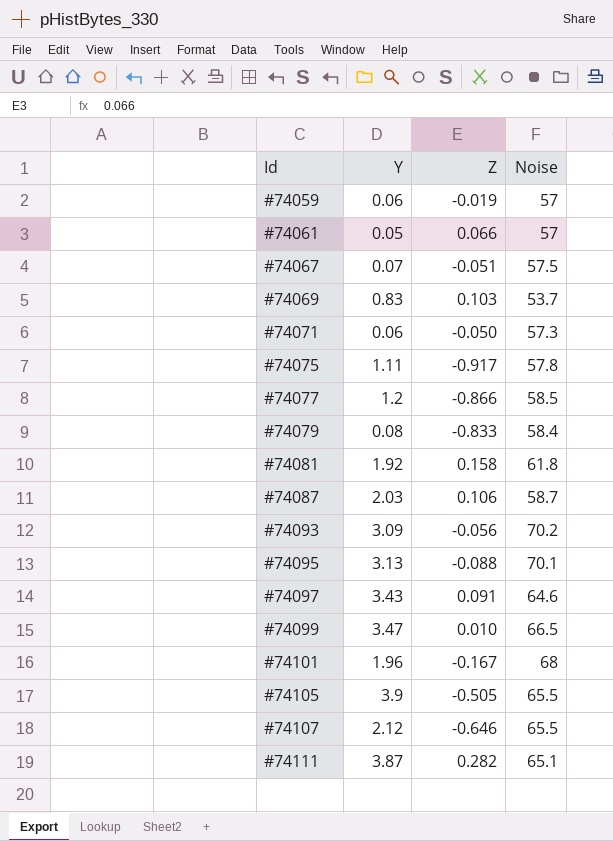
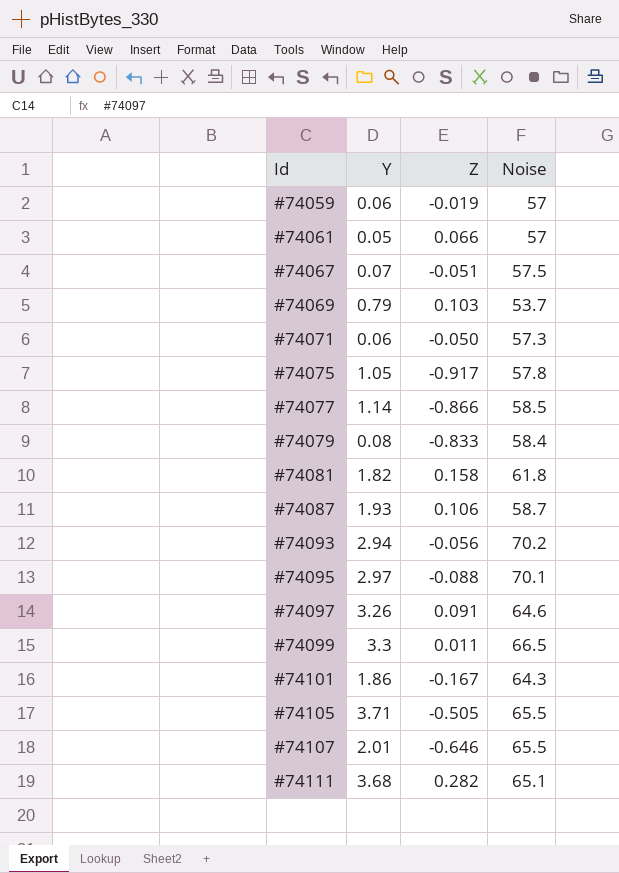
#74069 | Y: 0.83 -> 0.79
#74075 | Y: 1.11 -> 1.05
#74077 | Y: 1.2 -> 1.14
#74081 | Y: 1.92 -> 1.82
#74087 | Y: 2.03 -> 1.93
#74093 | Y: 3.09 -> 2.94
#74095 | Y: 3.13 -> 2.97
#74097 | Y: 3.43 -> 3.26
#74099 | Y: 3.47 -> 3.3
#74099 | Z: 0.010 -> 0.011
#74101 | Y: 1.96 -> 1.86
#74101 | Noise: 68 -> 64.3
#74105 | Y: 3.9 -> 3.71
#74107 | Y: 2.12 -> 2.01
#74111 | Y: 3.87 -> 3.68

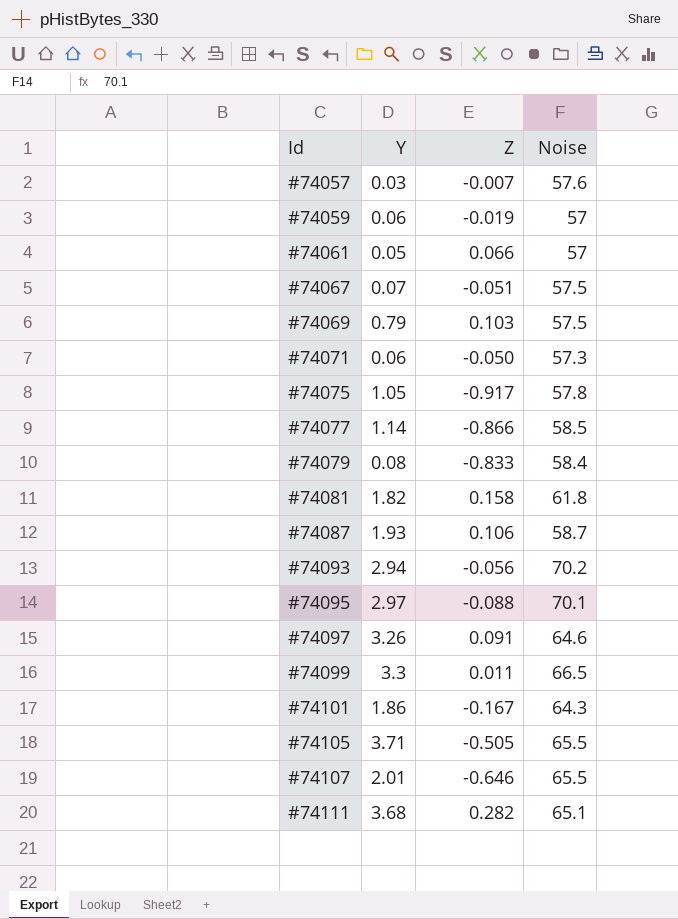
row #74057: none -> 0.03 | -0.007 | 57.6
#74069 | Noise: 53.7 -> 57.5

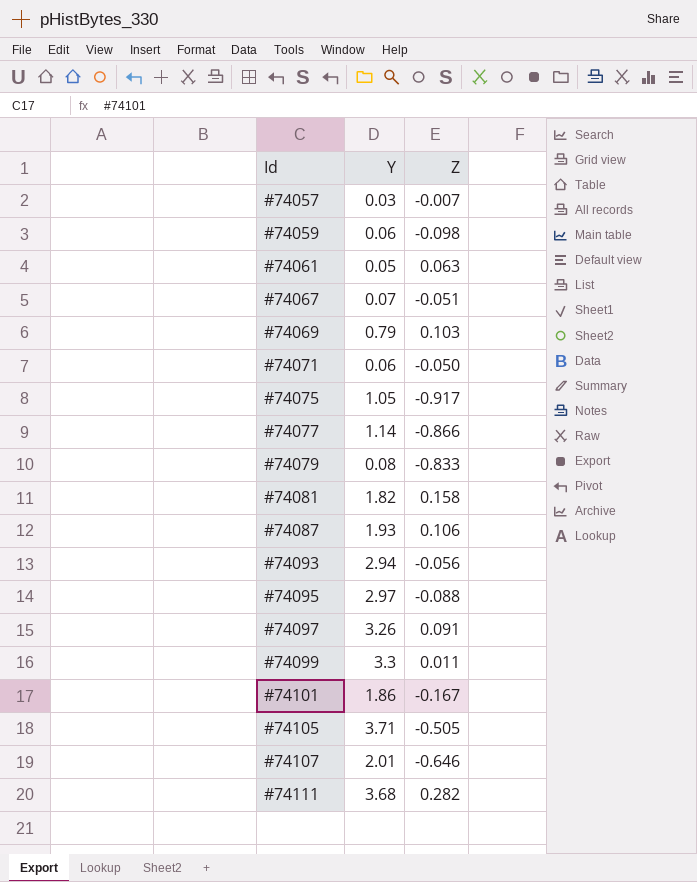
column Noise | position: 4 -> none
#74059 | Z: -0.019 -> -0.098
#74061 | Z: 0.066 -> 0.063

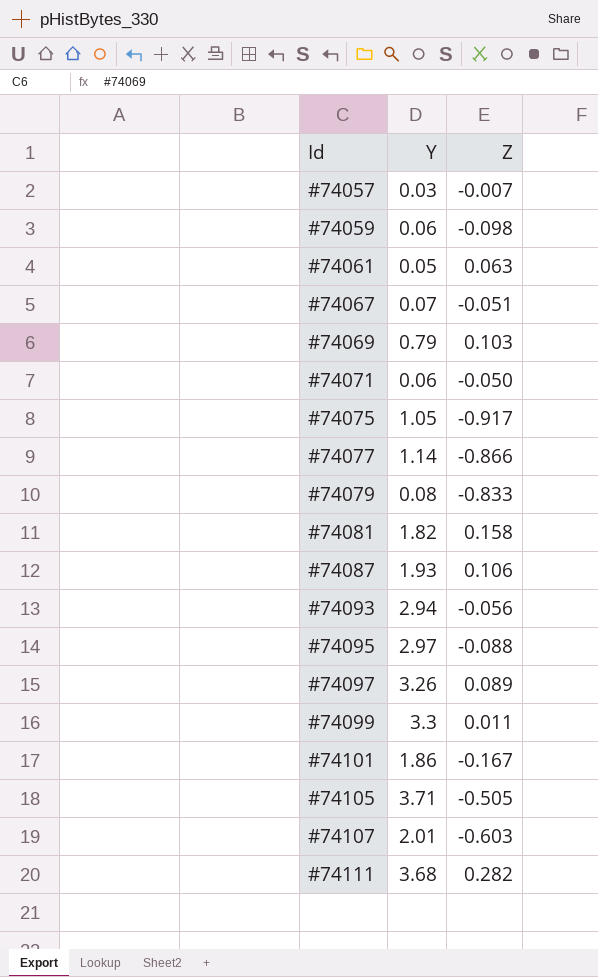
#74097 | Z: 0.091 -> 0.089
#74107 | Z: -0.646 -> -0.603

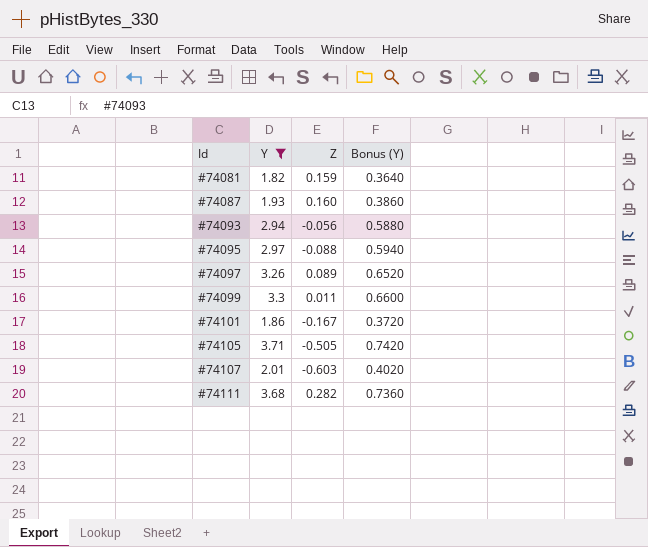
filter: none -> Y >= 1.82
column Bonus (Y) | formula: none -> [Y] * 0.2
#74081 | Z: 0.158 -> 0.159
#74087 | Z: 0.106 -> 0.160

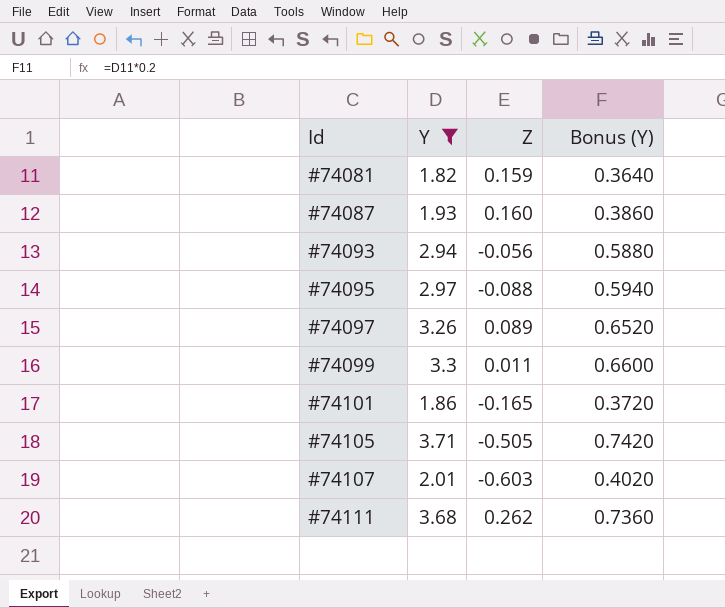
#74101 | Z: -0.167 -> -0.165
#74111 | Z: 0.282 -> 0.262

